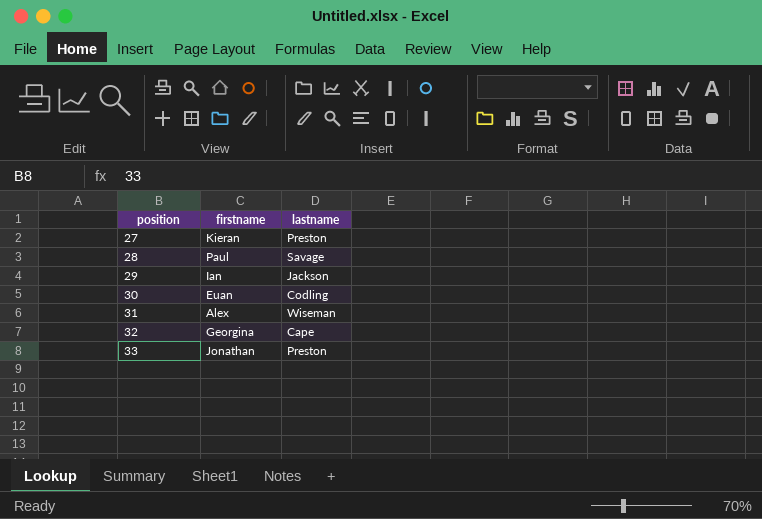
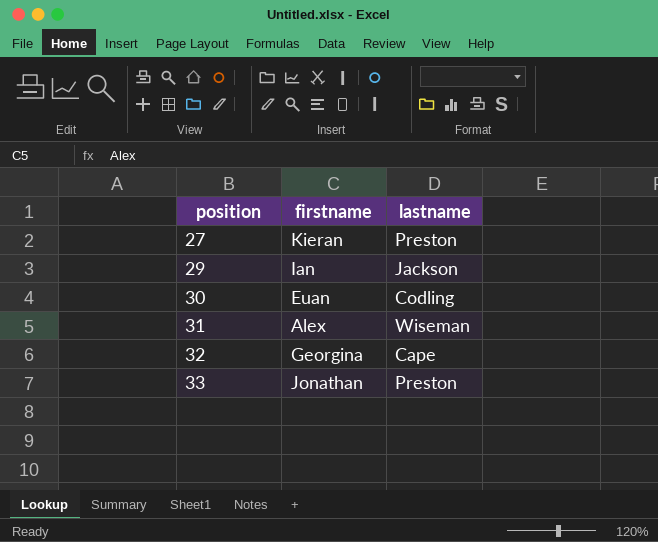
row 28: Paul | Savage -> none

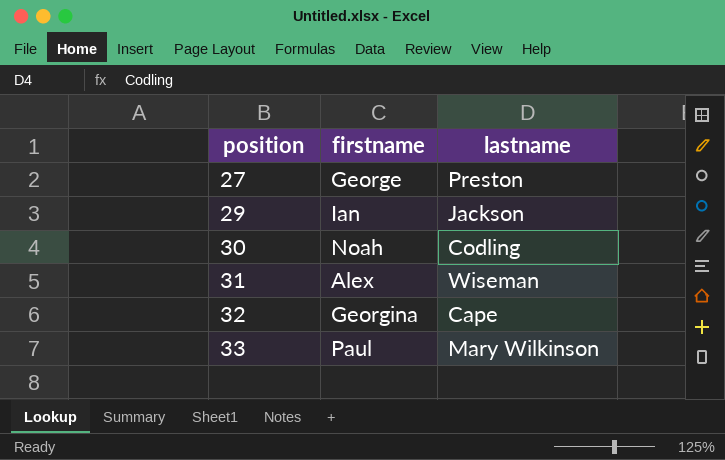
27 | firstname: Kieran -> George
30 | firstname: Euan -> Noah
33 | firstname: Jonathan -> Paul
33 | lastname: Preston -> Mary Wilkinson

